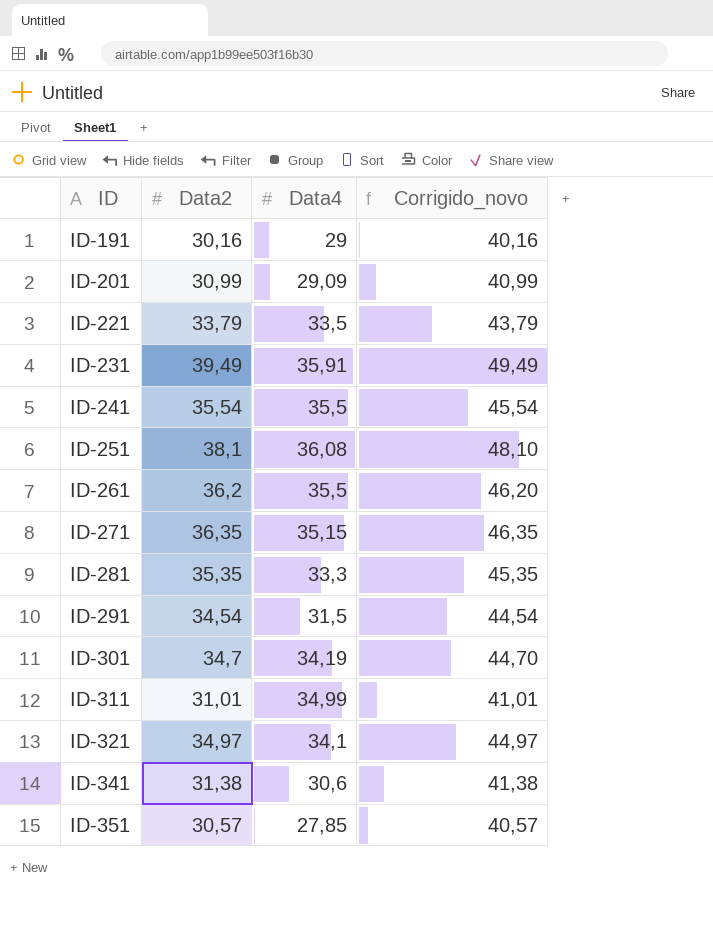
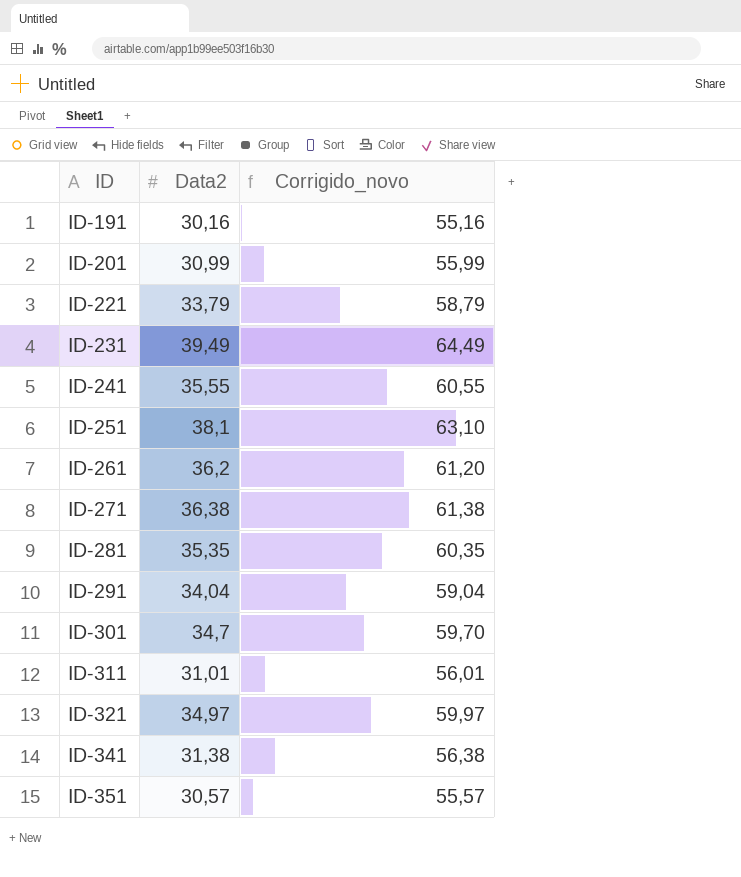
column Data4 | position: 3 -> none
column Corrigido_novo | formula: [Data2] + 10 -> [Data2] + 25
ID-241 | Data2: 35,54 -> 35,55
ID-271 | Data2: 36,35 -> 36,38
ID-291 | Data2: 34,54 -> 34,04

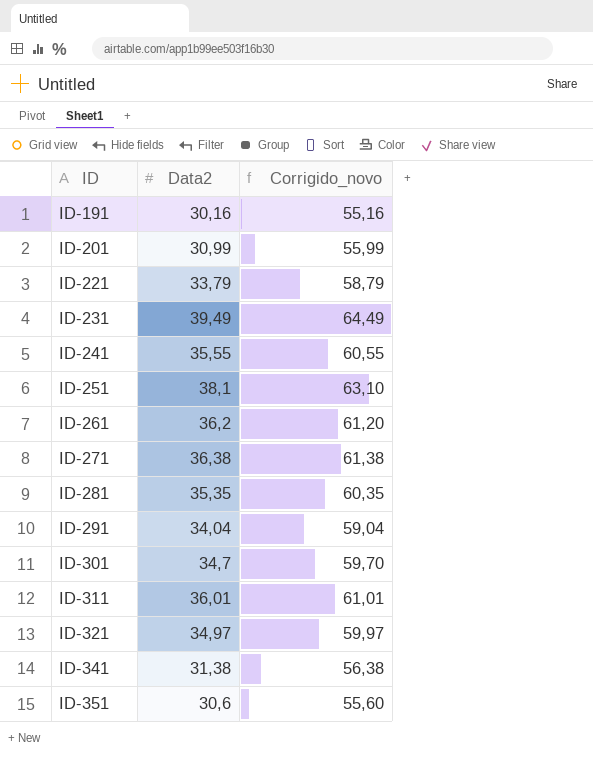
ID-311 | Data2: 31,01 -> 36,01
ID-311 | Corrigido_novo: 56,01 -> 61,01
ID-351 | Data2: 30,57 -> 30,6
ID-351 | Corrigido_novo: 55,57 -> 55,60

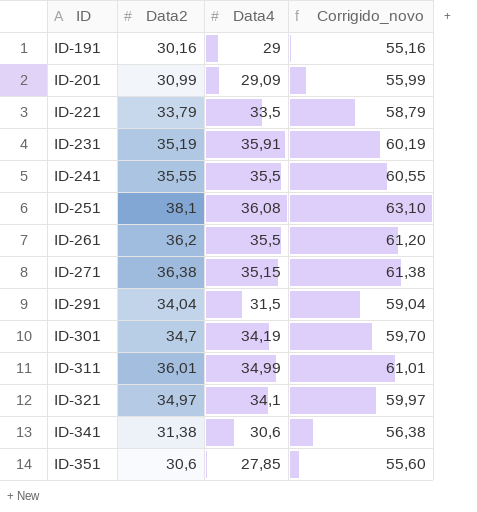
column Data4 | position: none -> 3
row ID-281: 35,35 | 60,35 -> none
ID-231 | Data2: 39,49 -> 35,19
ID-231 | Corrigido_novo: 64,49 -> 60,19

